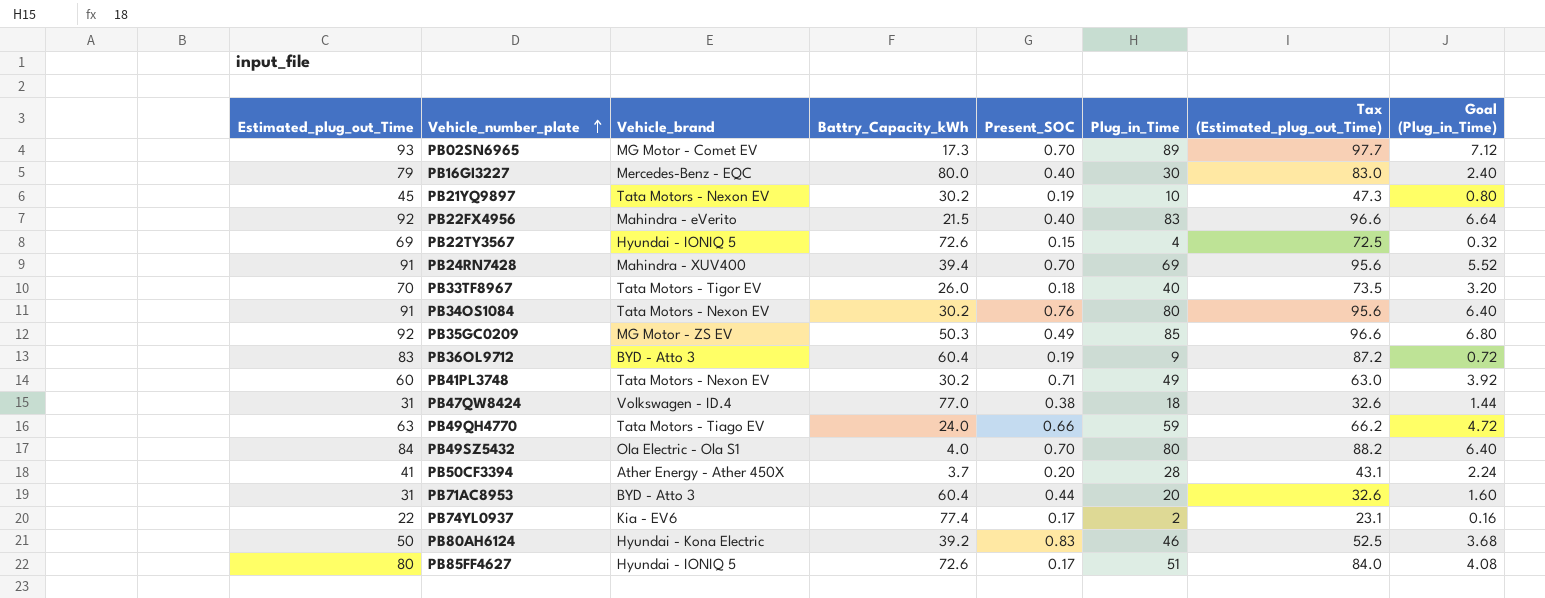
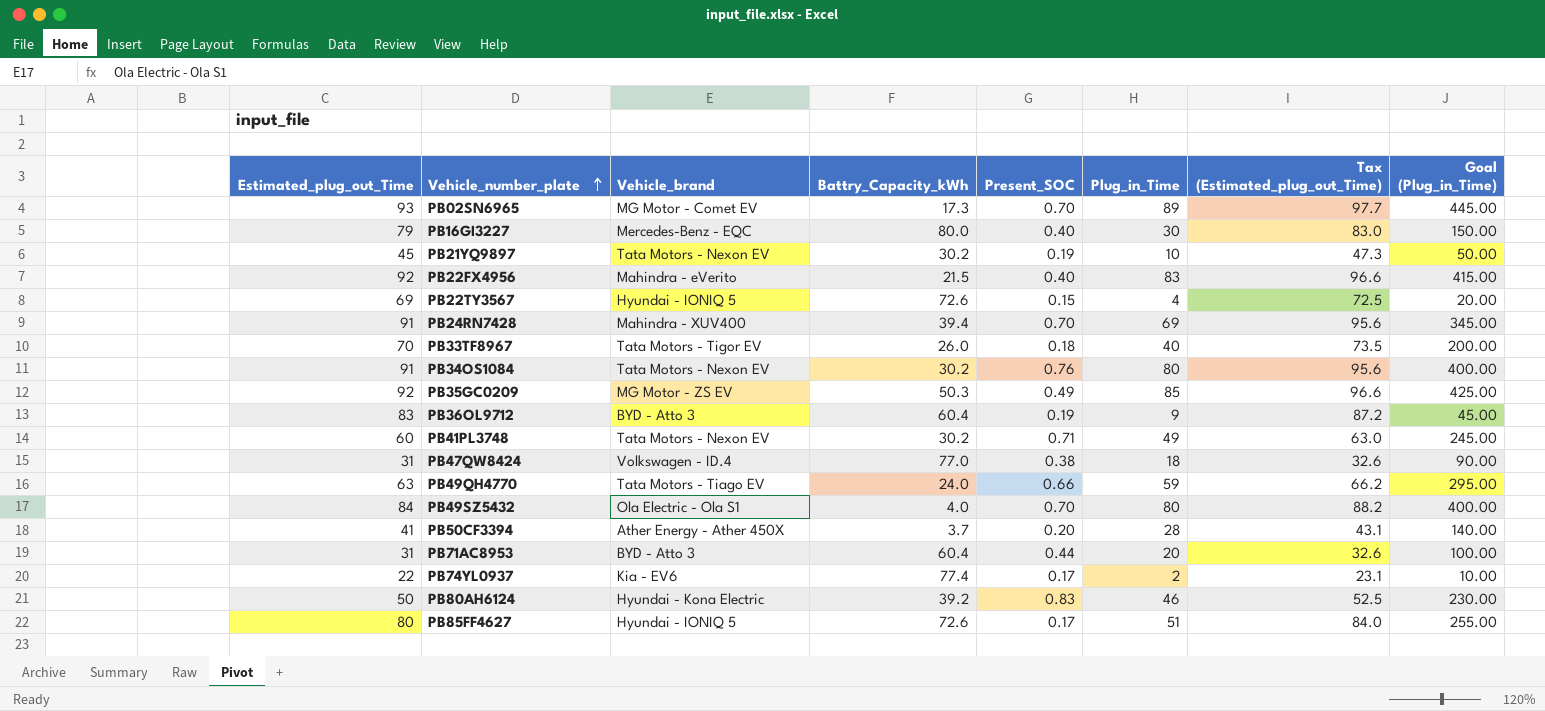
column Goal (Plug_in_Time) | formula: [Plug_in_Time] * 0.08 -> [Plug_in_Time] * 5

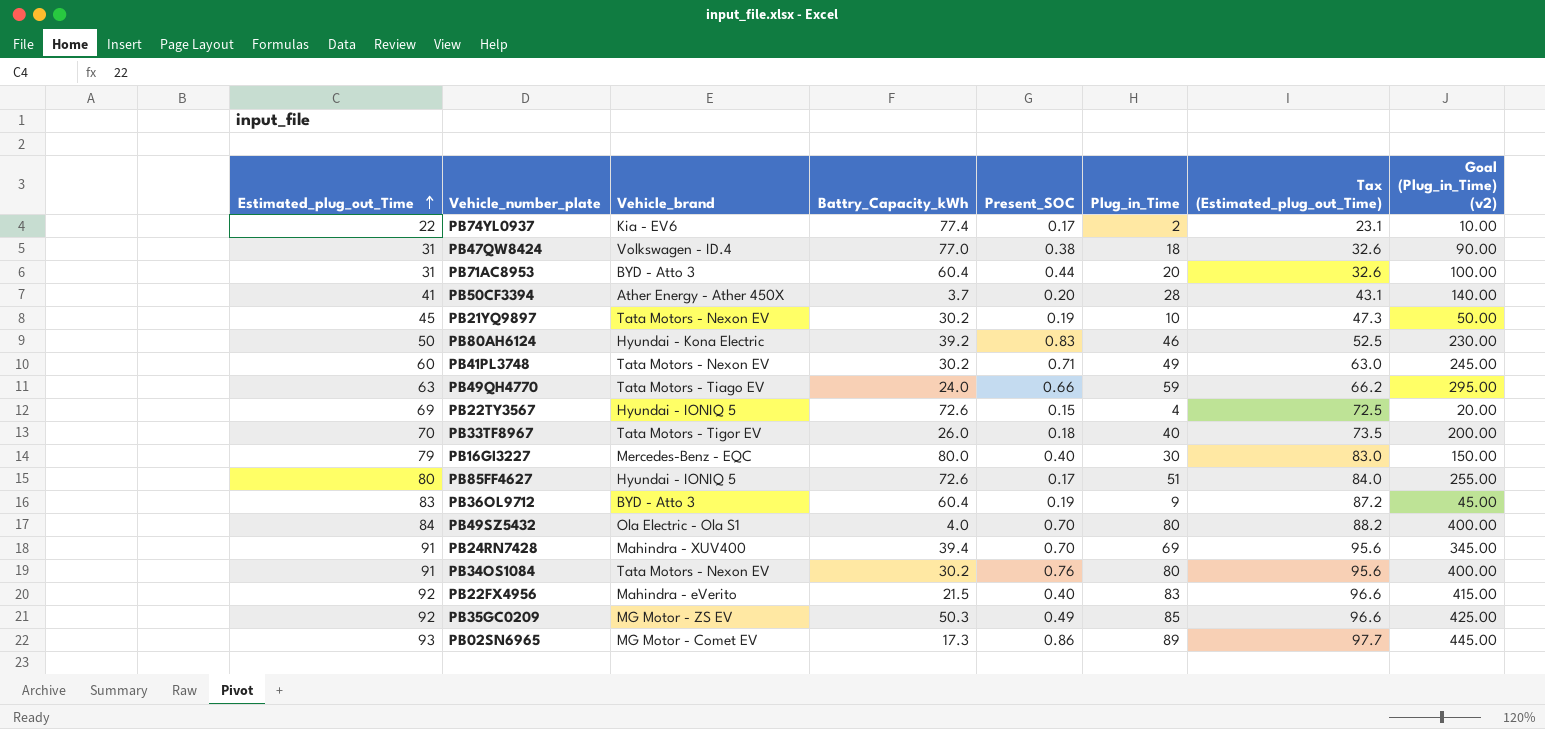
row order: Vehicle_number_plate ascending -> Estimated_plug_out_Time ascending
column name: Goal (Plug_in_Time) -> Goal (Plug_in_Time) (v2)
PB02SN6965 | Present_SOC: 0.70 -> 0.86

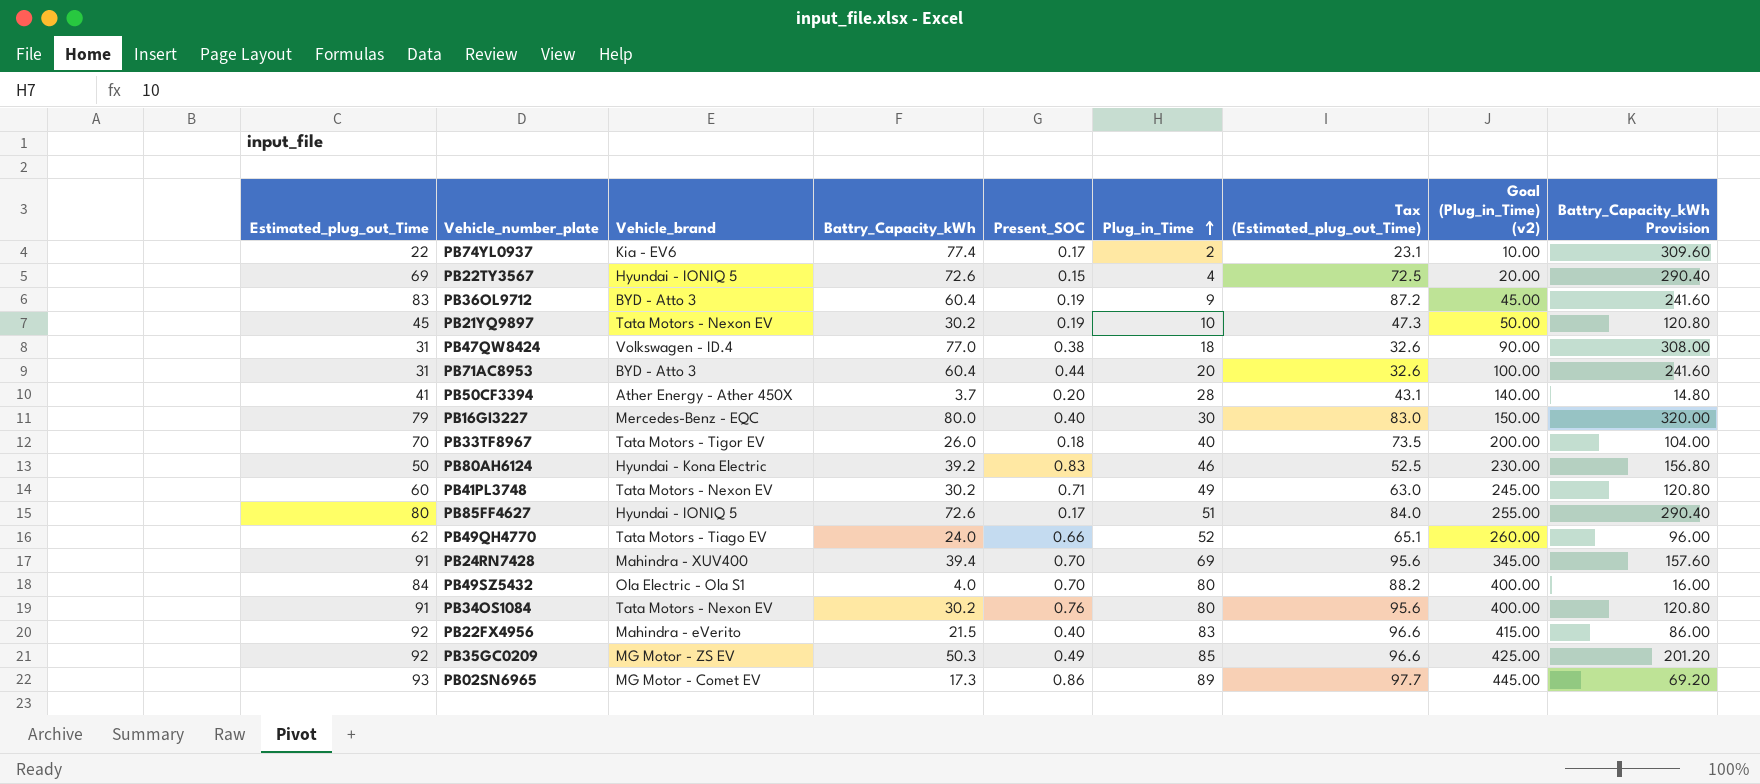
row order: Estimated_plug_out_Time ascending -> Plug_in_Time ascending
column Battry_Capacity_kWh Provision | formula: none -> [Battry_Capacity_kWh] * 4
PB49QH4770 | Estimated_plug_out_Time: 63 -> 62
PB49QH4770 | Plug_in_Time: 59 -> 52
PB49QH4770 | Tax (Estimated_plug_out_Time): 66.2 -> 65.1
PB49QH4770 | Goal (Plug_in_Time) (v2): 295.00 -> 260.00

